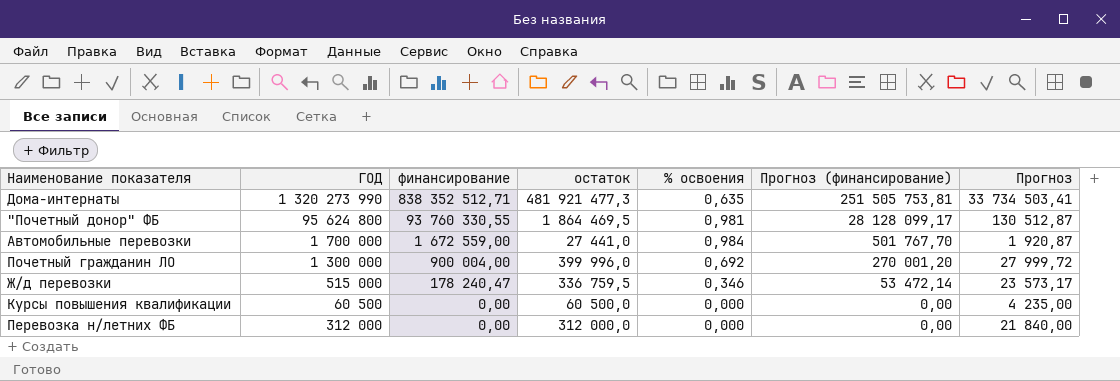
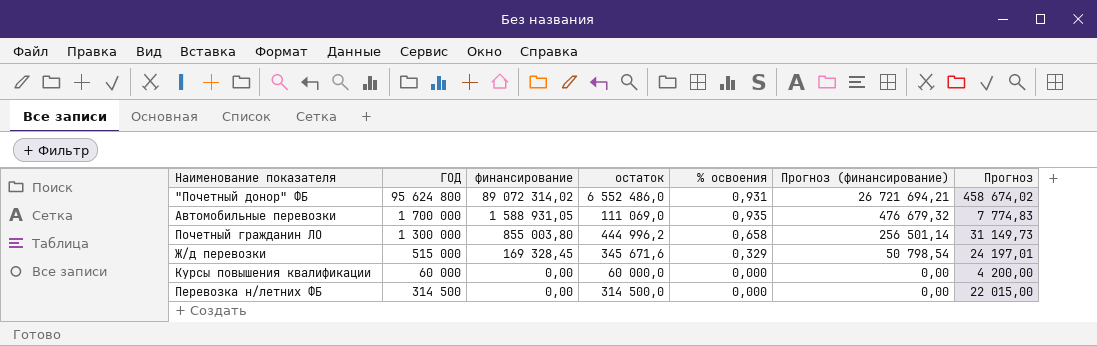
row Дома-интернаты: 1 320 273 990 | 838 352 512,71 | 481 921 477,3 | 0,635 | 251 505 753,81 | 33 734 503,41 -> none
"Почетный донор" ФБ | финансирование: 93 760 330,55 -> 89 072 314,02
"Почетный донор" ФБ | остаток: 1 864 469,5 -> 6 552 486,0
"Почетный донор" ФБ | % освоения: 0,981 -> 0,931
"Почетный донор" ФБ | Прогноз (финансирование): 28 128 099,17 -> 26 721 694,21
"Почетный донор" ФБ | Прогноз: 130 512,87 -> 458 674,02
Автомобильные перевозки | финансирование: 1 672 559,00 -> 1 588 931,05
Автомобильные перевозки | остаток: 27 441,0 -> 111 069,0
Автомобильные перевозки | % освоения: 0,984 -> 0,935
Автомобильные перевозки | Прогноз (финансирование): 501 767,70 -> 476 679,32
Автомобильные перевозки | Прогноз: 1 920,87 -> 7 774,83
Почетный гражданин ЛО | финансирование: 900 004,00 -> 855 003,80
Почетный гражданин ЛО | остаток: 399 996,0 -> 444 996,2
Почетный гражданин ЛО | % освоения: 0,692 -> 0,658
Почетный гражданин ЛО | Прогноз (финансирование): 270 001,20 -> 256 501,14
Почетный гражданин ЛО | Прогноз: 27 999,72 -> 31 149,73
Ж/д перевозки | финансирование: 178 240,47 -> 169 328,45
Ж/д перевозки | остаток: 336 759,5 -> 345 671,6
Ж/д перевозки | % освоения: 0,346 -> 0,329
Ж/д перевозки | Прогноз (финансирование): 53 472,14 -> 50 798,54
Ж/д перевозки | Прогноз: 23 573,17 -> 24 197,01
Курсы повышения квалификации | ГОД: 60 500 -> 60 000
Курсы повышения квалификации | остаток: 60 500,0 -> 60 000,0
Курсы повышения квалификации | Прогноз: 4 235,00 -> 4 200,00
Перевозка н/летних ФБ | ГОД: 312 000 -> 314 500
Перевозка н/летних ФБ | остаток: 312 000,0 -> 314 500,0
Перевозка н/летних ФБ | Прогноз: 21 840,00 -> 22 015,00

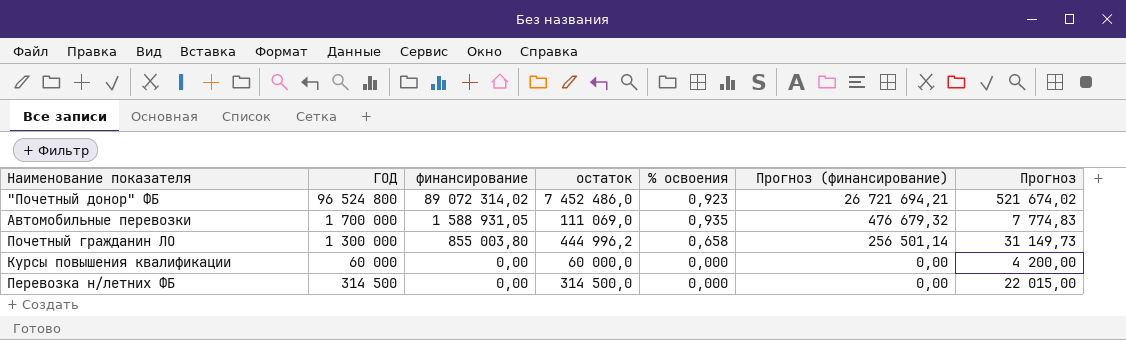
row Ж/д перевозки: 515 000 | 169 328,45 | 345 671,6 | 0,329 | 50 798,54 | 24 197,01 -> none
"Почетный донор" ФБ | ГОД: 95 624 800 -> 96 524 800
"Почетный донор" ФБ | остаток: 6 552 486,0 -> 7 452 486,0
"Почетный донор" ФБ | % освоения: 0,931 -> 0,923
"Почетный донор" ФБ | Прогноз: 458 674,02 -> 521 674,02

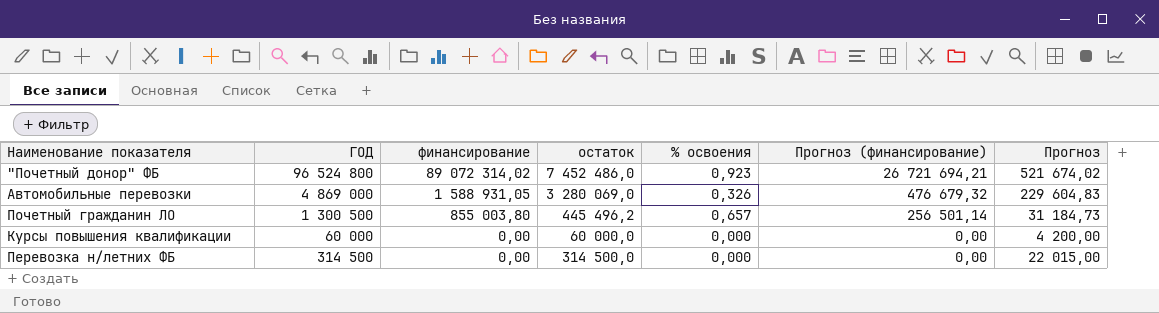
Автомобильные перевозки | ГОД: 1 700 000 -> 4 869 000
Автомобильные перевозки | остаток: 111 069,0 -> 3 280 069,0
Автомобильные перевозки | % освоения: 0,935 -> 0,326
Автомобильные перевозки | Прогноз: 7 774,83 -> 229 604,83
Почетный гражданин ЛО | ГОД: 1 300 000 -> 1 300 500
Почетный гражданин ЛО | остаток: 444 996,2 -> 445 496,2
Почетный гражданин ЛО | % освоения: 0,658 -> 0,657
Почетный гражданин ЛО | Прогноз: 31 149,73 -> 31 184,73

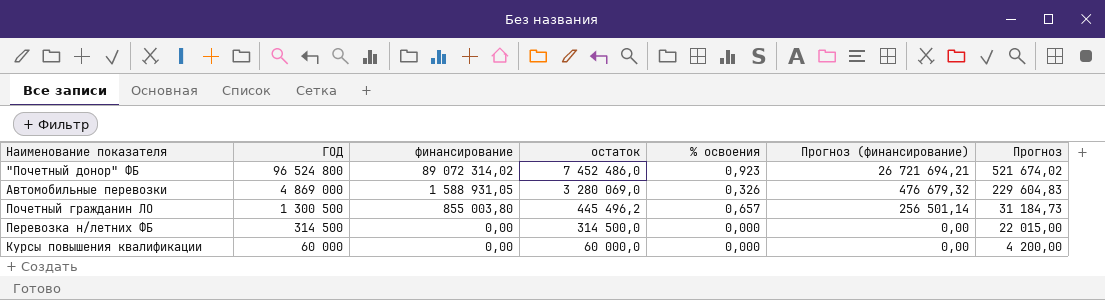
row order: финансирование descending -> ГОД descending

